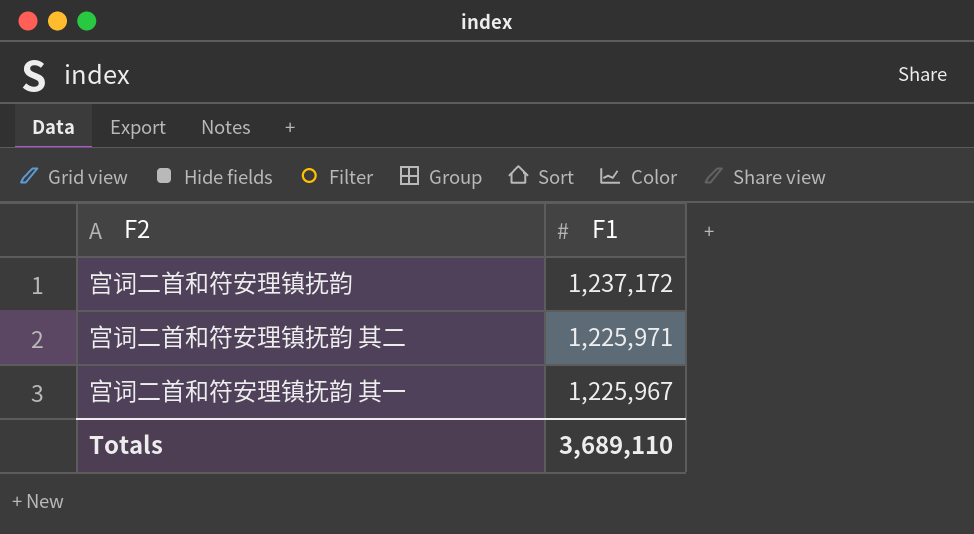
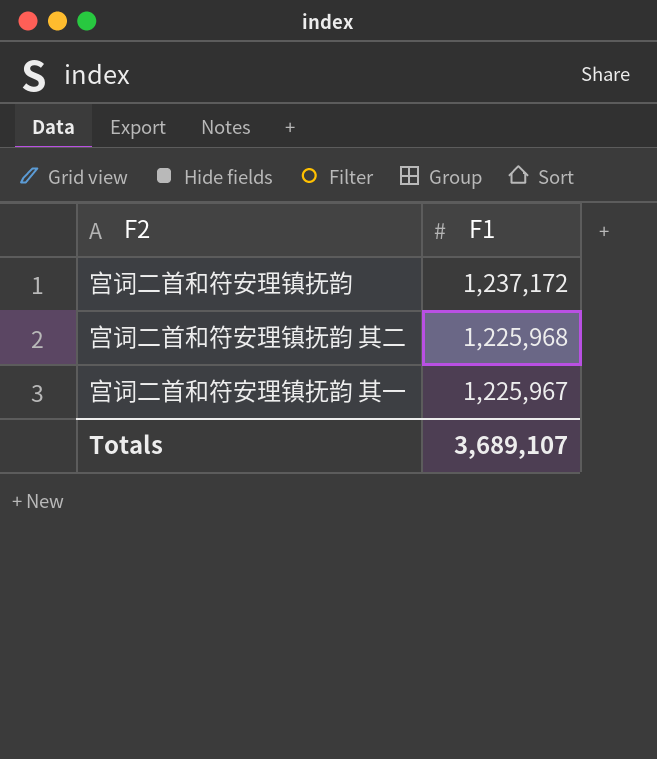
宫词二首和符安理镇抚韵 其二 | F1: 1,225,971 -> 1,225,968
Totals | F1: 3,689,110 -> 3,689,107

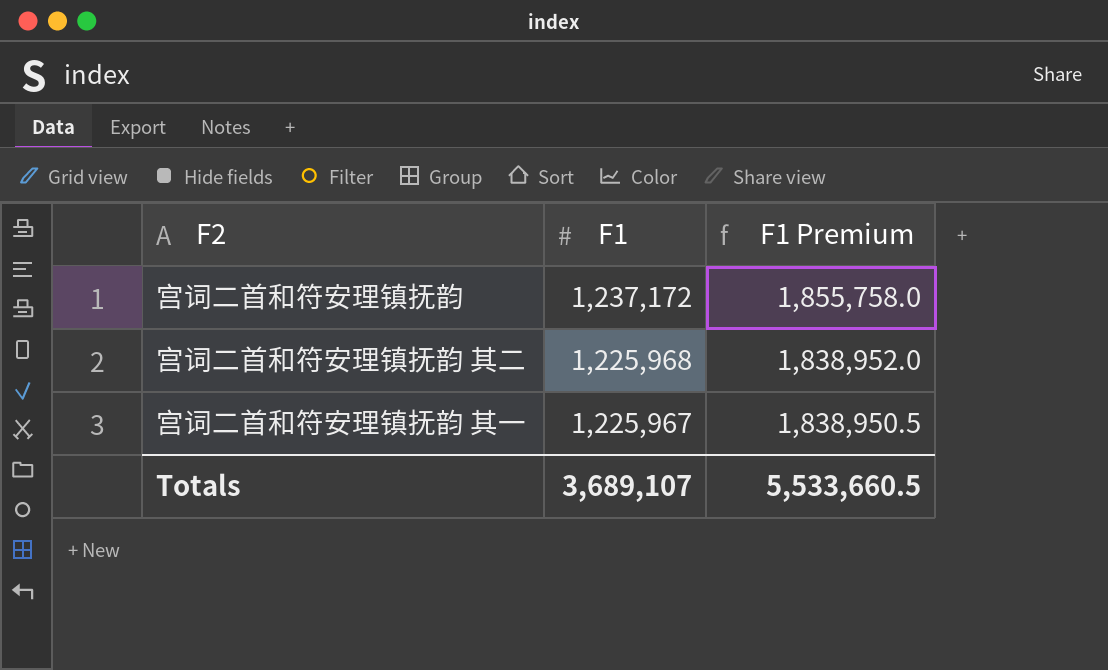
column F1 Premium | formula: none -> [F1] * 1.5

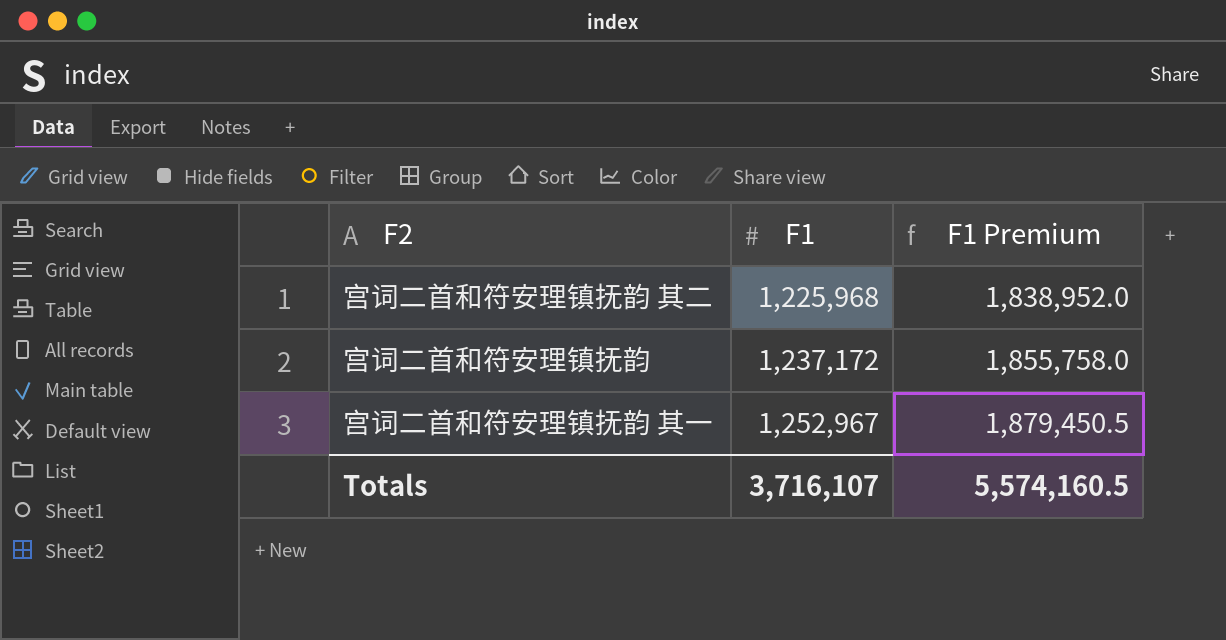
row order: F1 descending -> F1 ascending
宫词二首和符安理镇抚韵 其一 | F1: 1,225,967 -> 1,252,967
宫词二首和符安理镇抚韵 其一 | F1 Premium: 1,838,950.5 -> 1,879,450.5
Totals | F1: 3,689,107 -> 3,716,107
Totals | F1 Premium: 5,533,660.5 -> 5,574,160.5

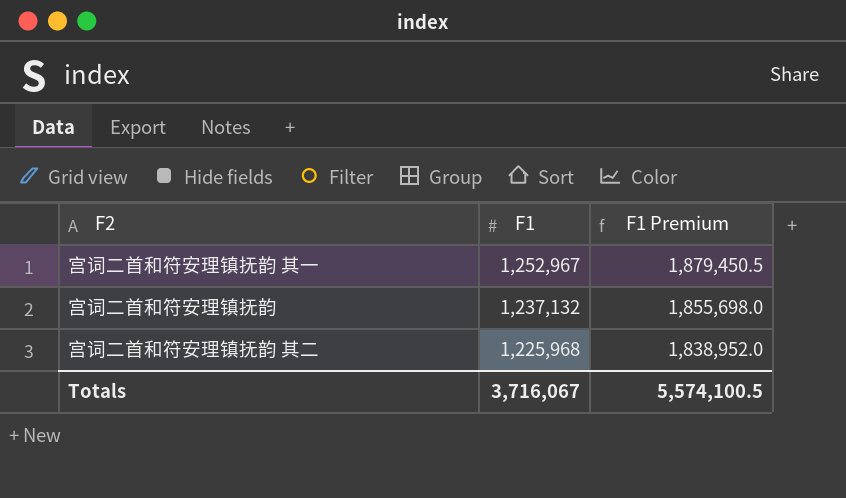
row order: F1 ascending -> F1 descending
宫词二首和符安理镇抚韵 | F1: 1,237,172 -> 1,237,132
宫词二首和符安理镇抚韵 | F1 Premium: 1,855,758.0 -> 1,855,698.0
Totals | F1: 3,716,107 -> 3,716,067
Totals | F1 Premium: 5,574,160.5 -> 5,574,100.5

